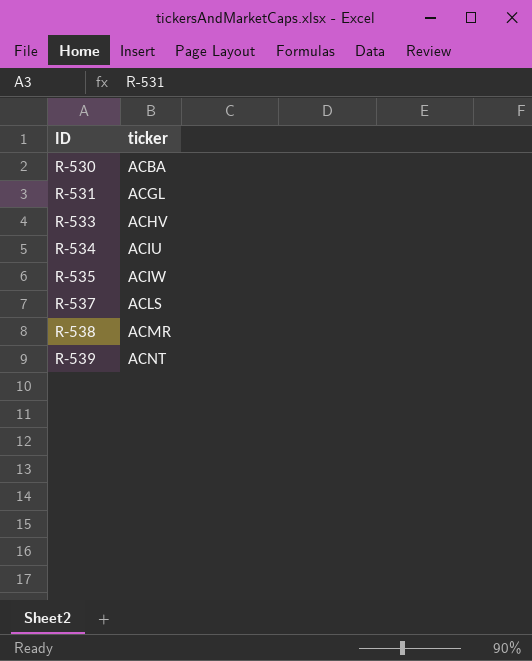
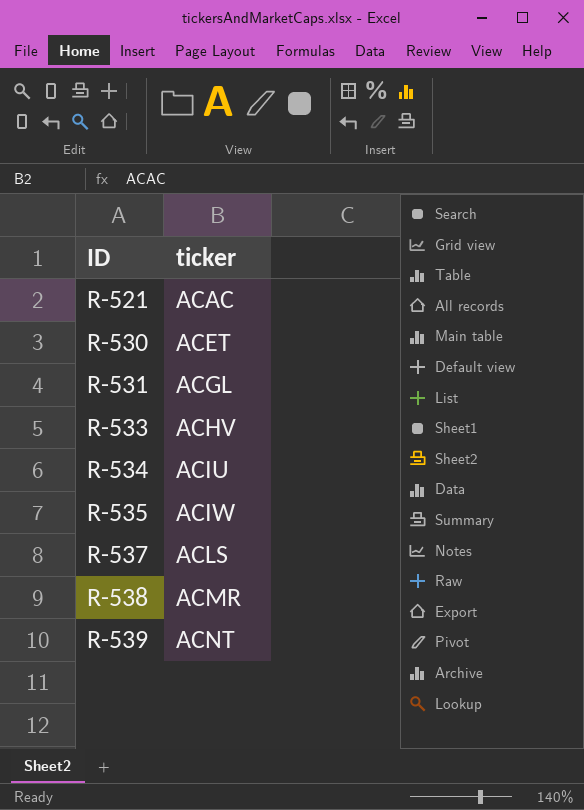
row R-521: none -> ACAC
R-530 | ticker: ACBA -> ACET

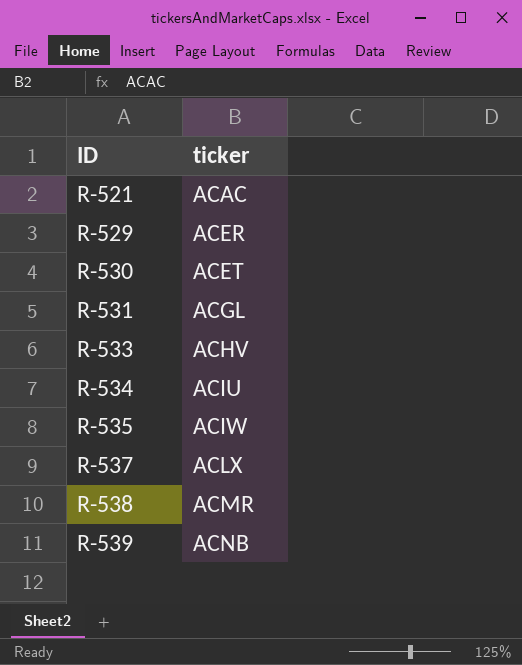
row R-529: none -> ACER
R-537 | ticker: ACLS -> ACLX
R-539 | ticker: ACNT -> ACNB

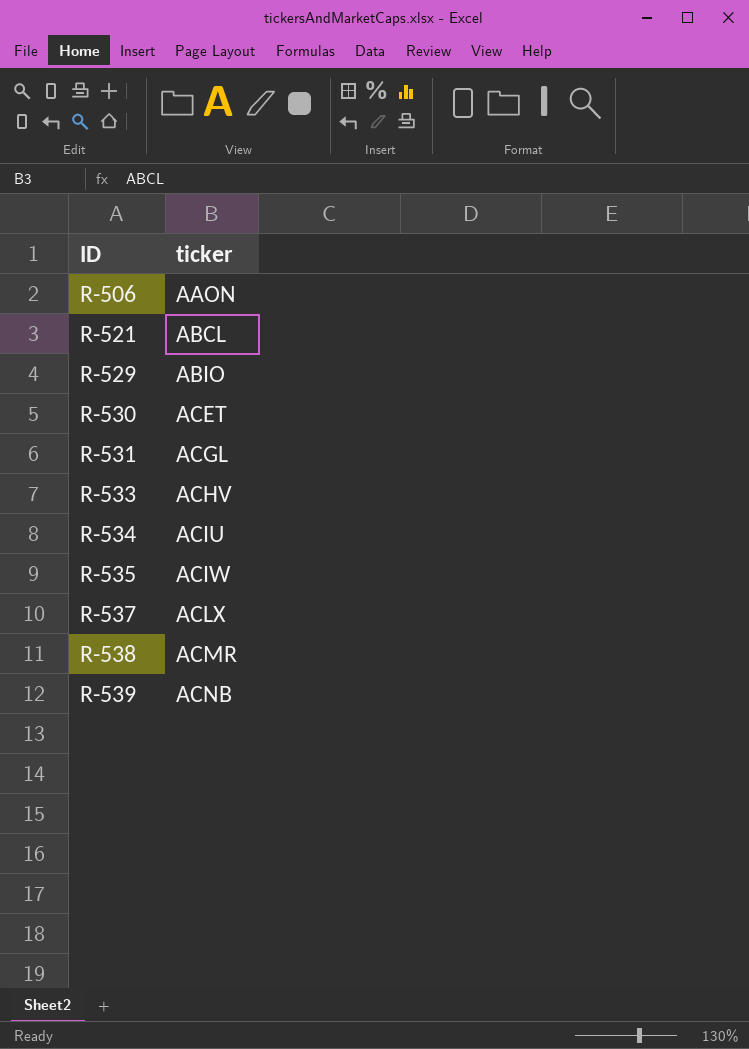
row R-506: none -> AAON
R-521 | ticker: ACAC -> ABCL
R-529 | ticker: ACER -> ABIO

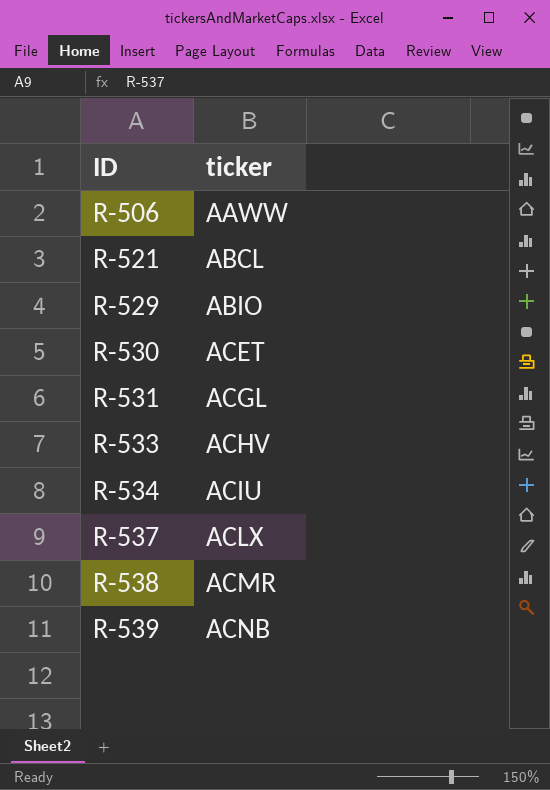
row R-535: ACIW -> none
R-506 | ticker: AAON -> AAWW

